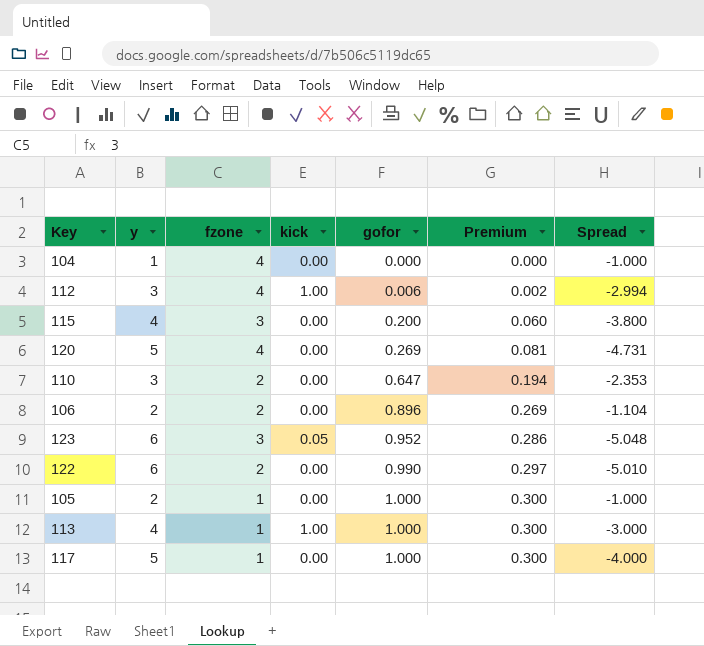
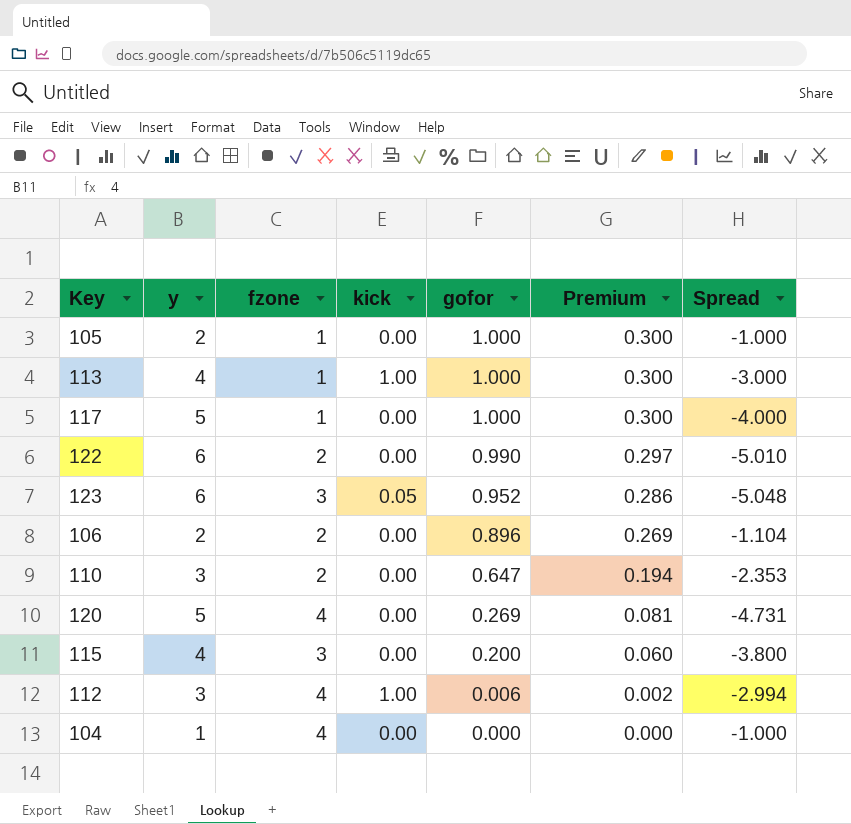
row order: gofor ascending -> gofor descending

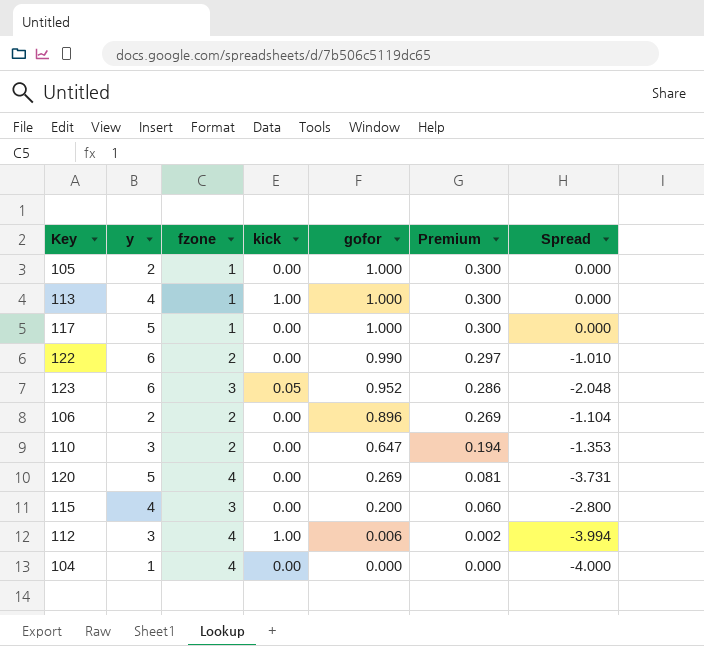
column Spread | formula: [gofor] - [y] -> [gofor] - [fzone]

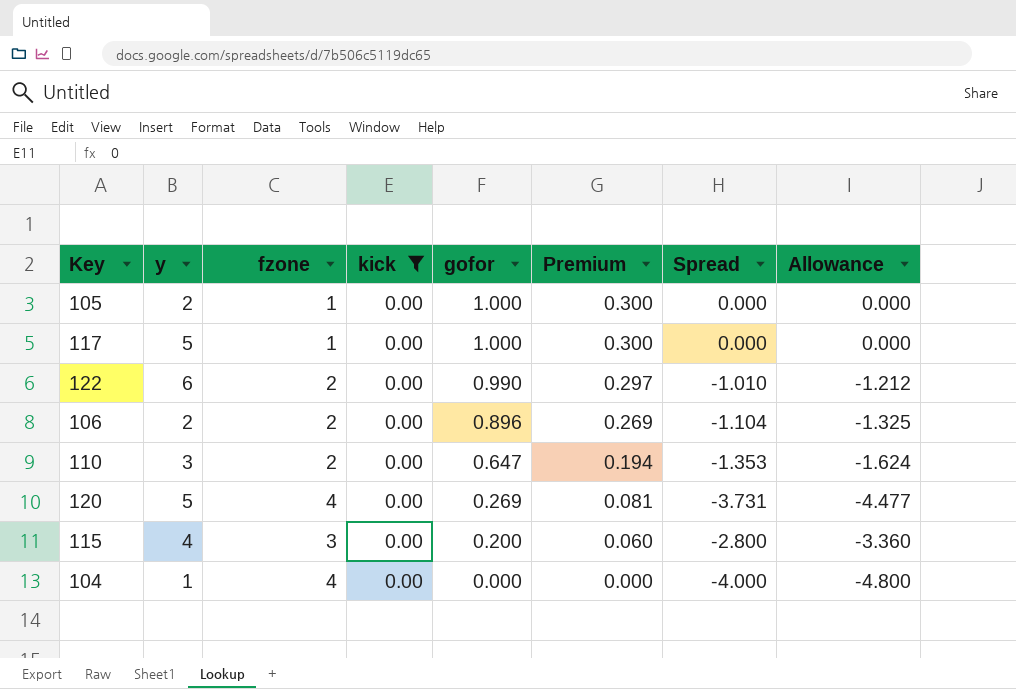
filter: none -> kick = 0.00
column Allowance | formula: none -> [Spread] * 1.2

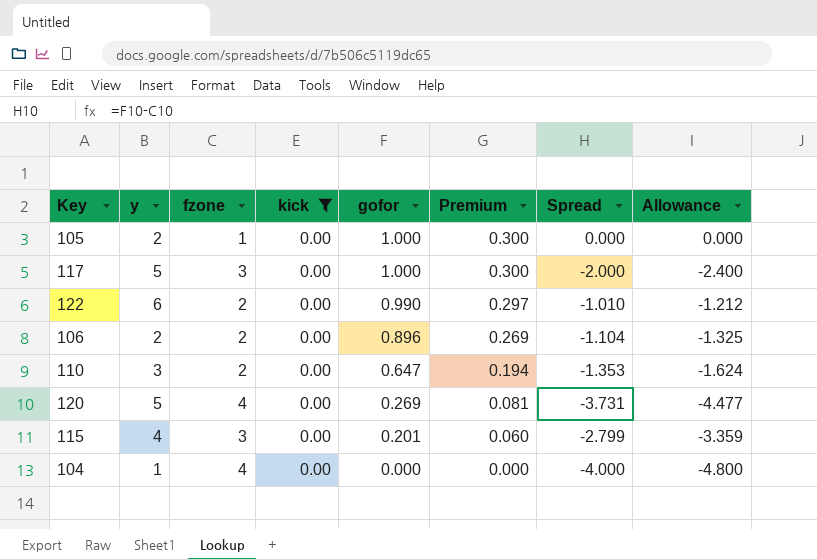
117 | fzone: 1 -> 3
117 | Spread: 0.000 -> -2.000
117 | Allowance: 0.000 -> -2.400
115 | gofor: 0.200 -> 0.201
115 | Spread: -2.800 -> -2.799
115 | Allowance: -3.360 -> -3.359

